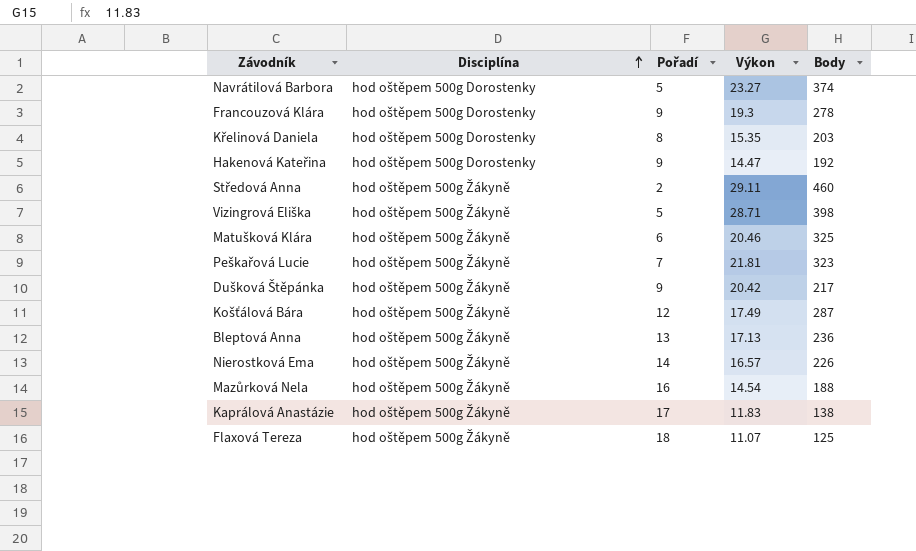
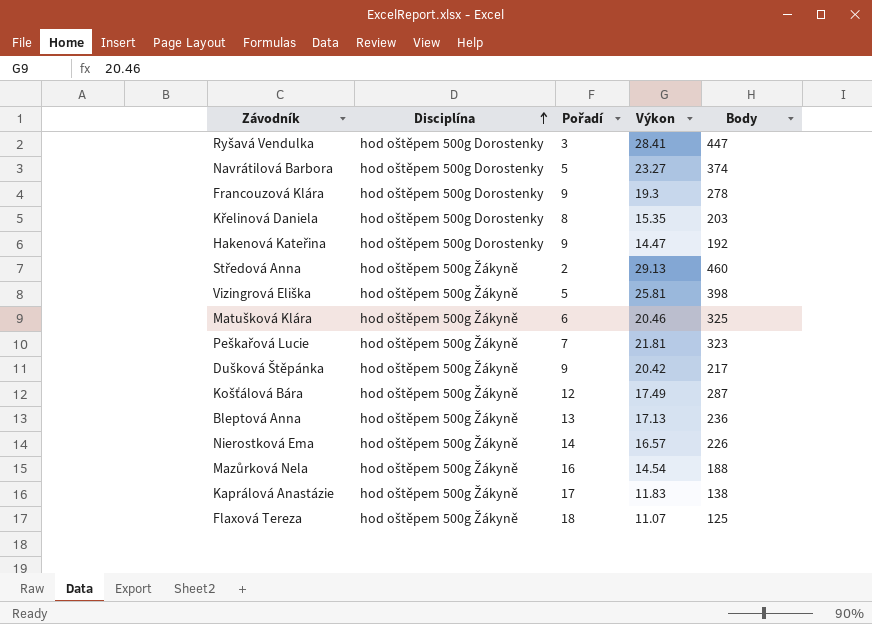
row Ryšavá Vendulka: none -> hod oštěpem 500g Dorostenky | 3 | 28.41 | 447
Středová Anna | Výkon: 29.11 -> 29.13
Vizingrová Eliška | Výkon: 28.71 -> 25.81

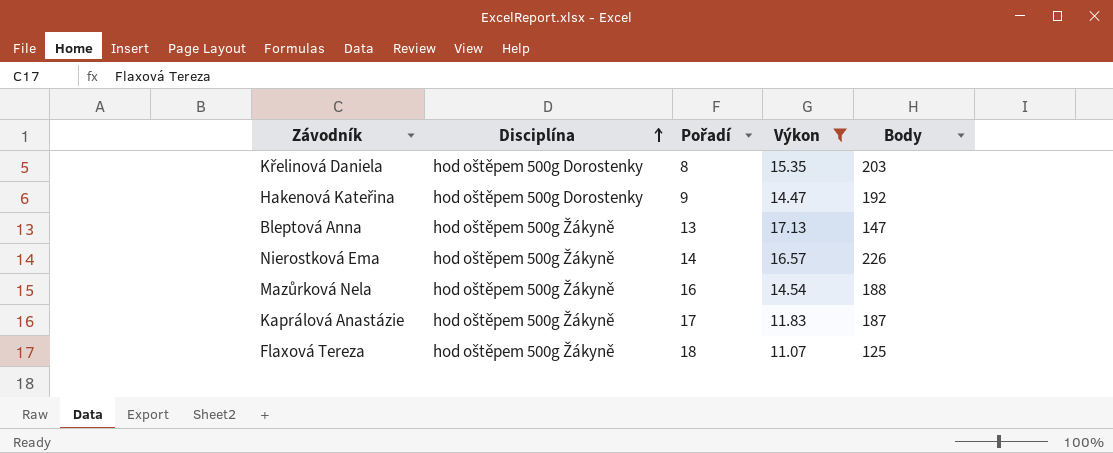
filter: none -> Výkon <= 17.13
Bleptová Anna | Body: 236 -> 147
Kaprálová Anastázie | Body: 138 -> 187

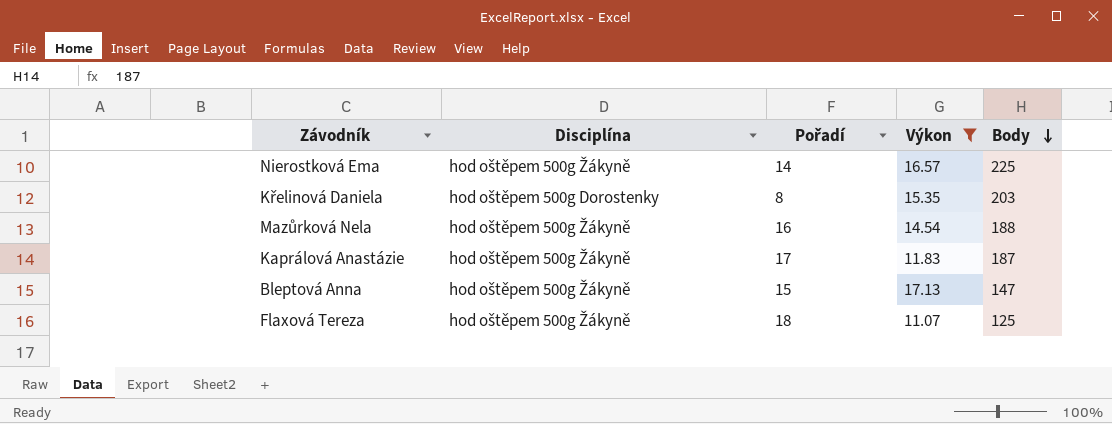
row order: Disciplína ascending -> Body descending
row Hakenová Kateřina: hod oštěpem 500g Dorostenky | 9 | 14.47 | 192 -> none
Nierostková Ema | Body: 226 -> 225
Bleptová Anna | Pořadí: 13 -> 15

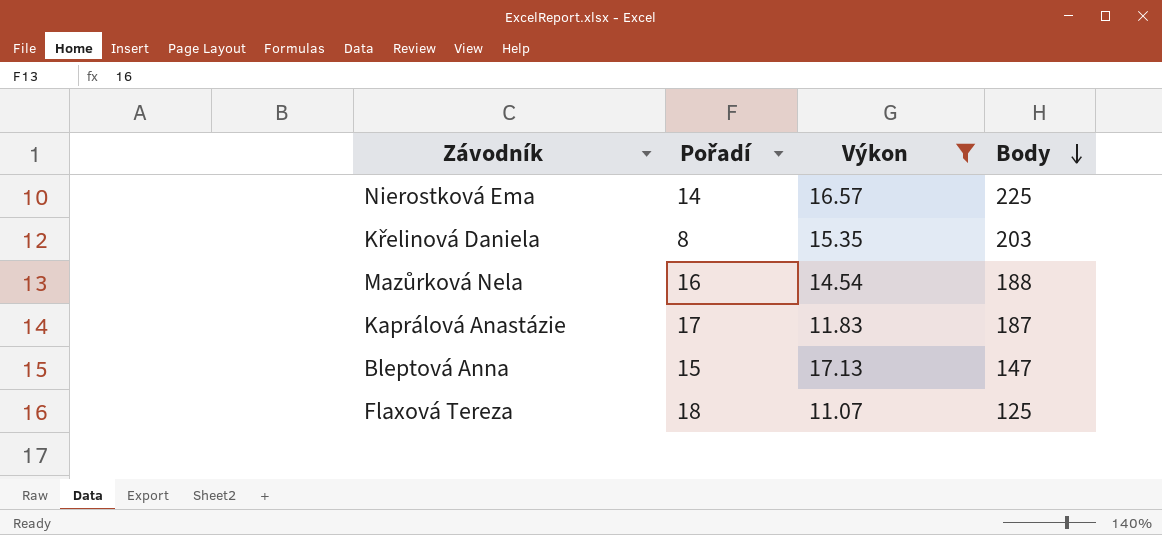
column Disciplína | position: 2 -> none

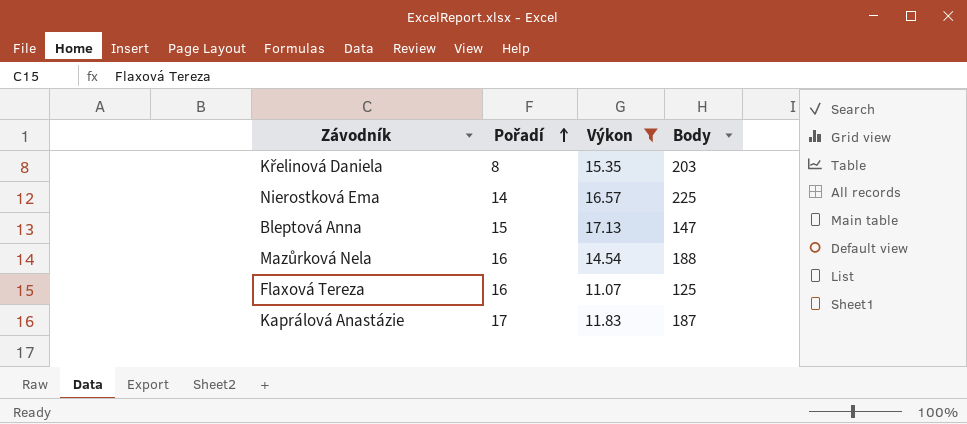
row order: Body descending -> Pořadí ascending
Flaxová Tereza | Pořadí: 18 -> 16

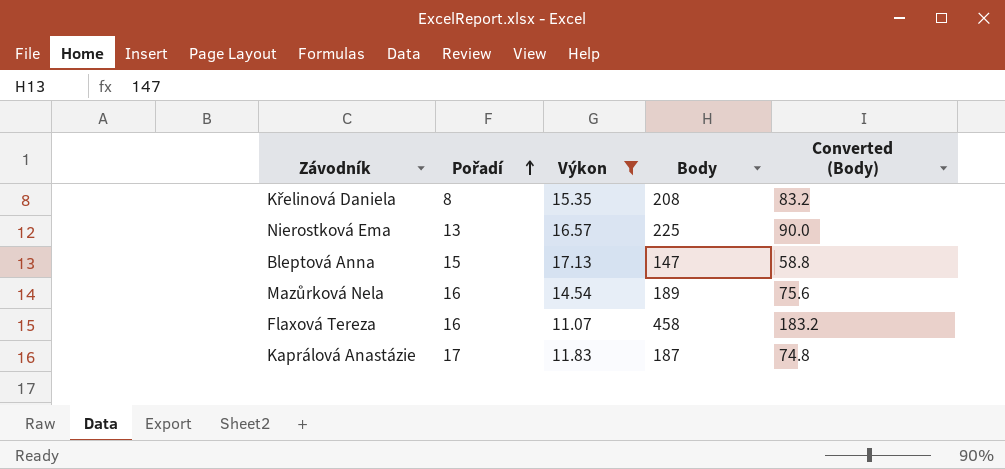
column Converted (Body) | formula: none -> [Body] * 0.4
Křelinová Daniela | Body: 203 -> 208
Nierostková Ema | Pořadí: 14 -> 13
Mazůrková Nela | Body: 188 -> 189
Flaxová Tereza | Body: 125 -> 458

